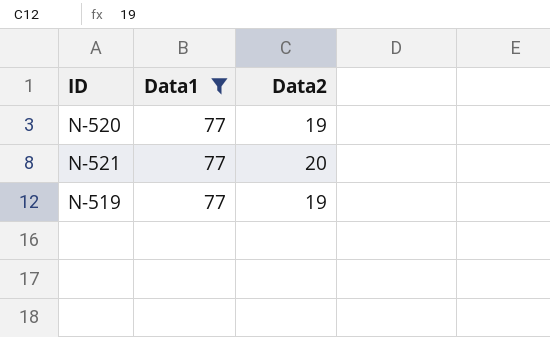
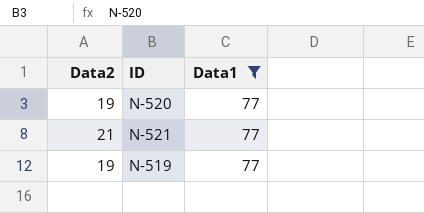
column Data2 | position: 3 -> 1
N-521 | Data2: 20 -> 21

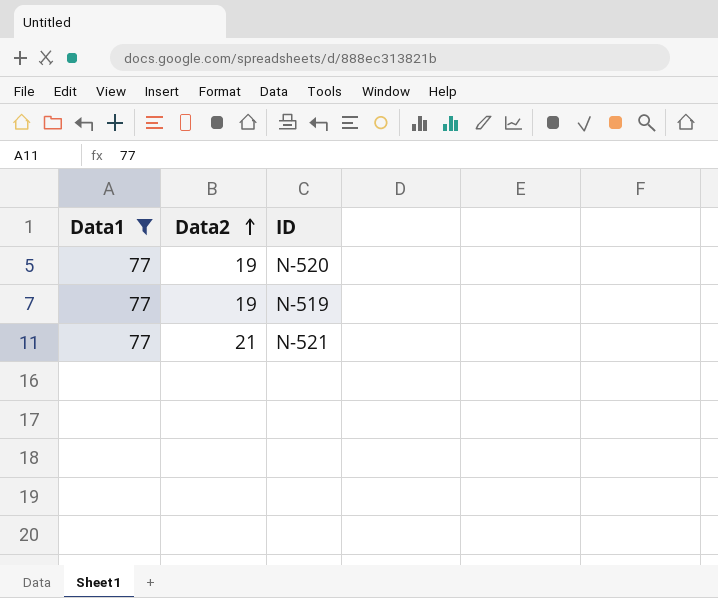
row order: none -> Data2 ascending
column Data1 | position: 3 -> 1

